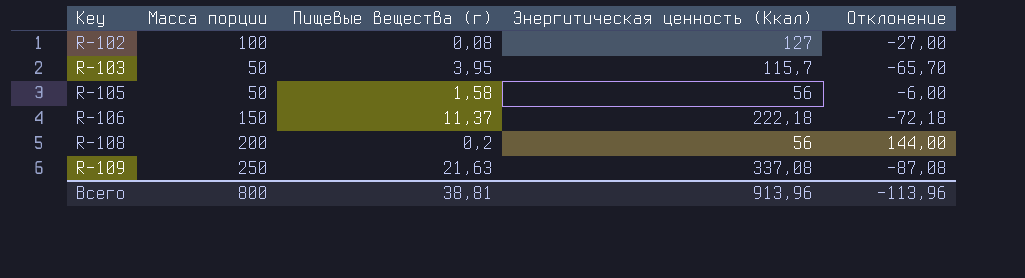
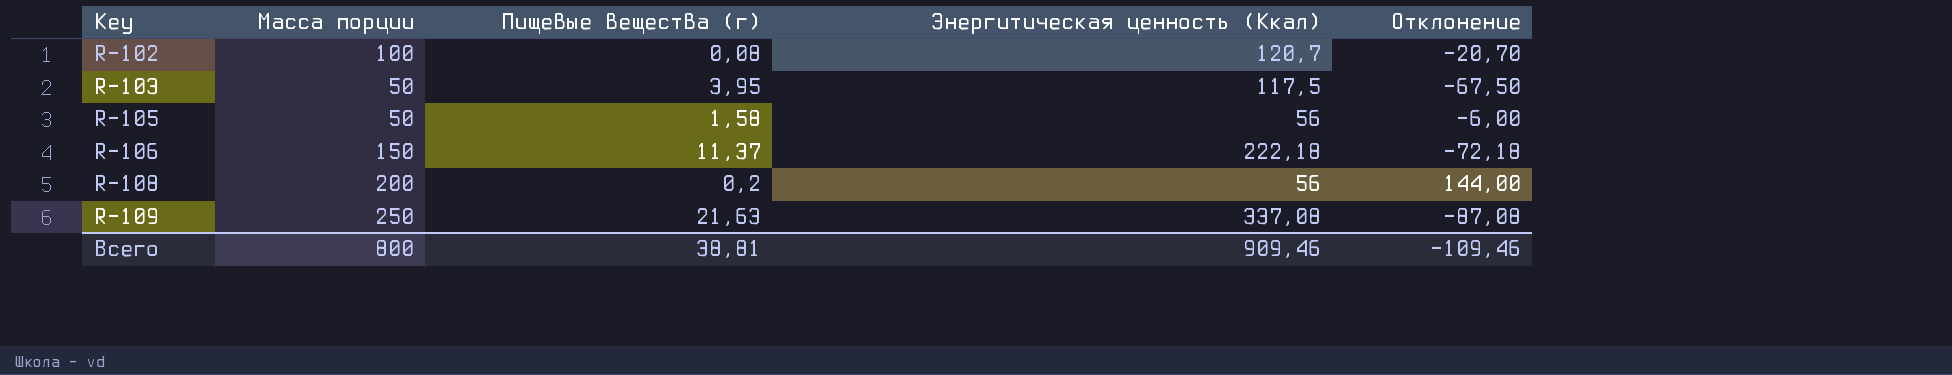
R-102 | Энергитическая ценность (Ккал): 127 -> 120,7
R-102 | Отклонение: -27,00 -> -20,70
R-103 | Энергитическая ценность (Ккал): 115,7 -> 117,5
R-103 | Отклонение: -65,70 -> -67,50
Всего | Энергитическая ценность (Ккал): 913,96 -> 909,46
Всего | Отклонение: -113,96 -> -109,46

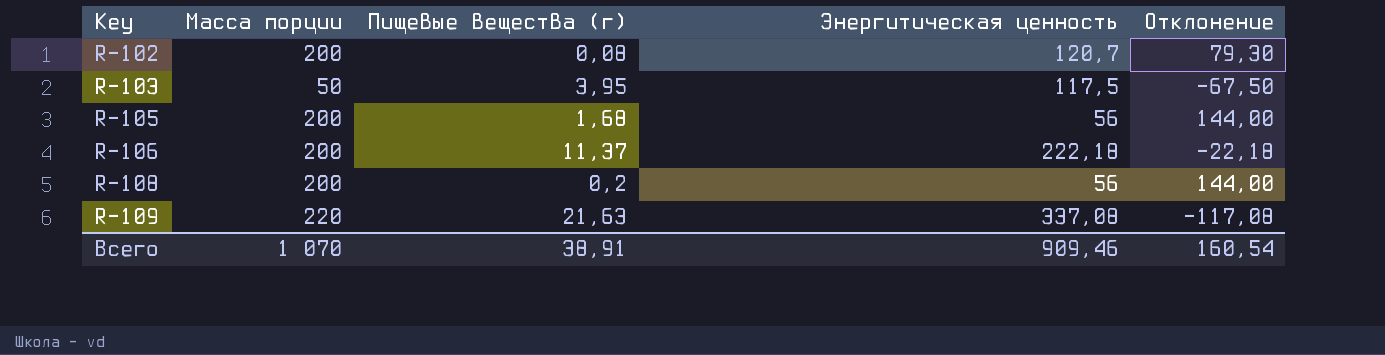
column name: Энергитическая ценность (Ккал) -> Энергитическая ценность
R-102 | Масса порции: 100 -> 200
R-102 | Отклонение: -20,70 -> 79,30
R-105 | Масса порции: 50 -> 200
R-105 | Пищевые вещества (г): 1,58 -> 1,68
R-105 | Отклонение: -6,00 -> 144,00
R-106 | Масса порции: 150 -> 200
R-106 | Отклонение: -72,18 -> -22,18
R-109 | Масса порции: 250 -> 220
R-109 | Отклонение: -87,08 -> -117,08
Всего | Масса порции: 800 -> 1 070
Всего | Пищевые вещества (г): 38,81 -> 38,91
Всего | Отклонение: -109,46 -> 160,54

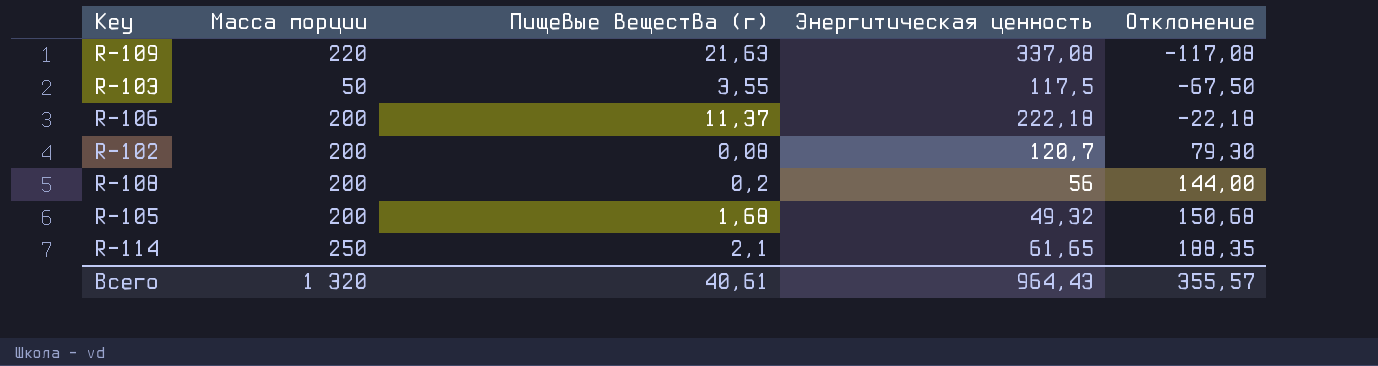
row order: Key ascending -> Отклонение ascending
R-103 | Пищевые вещества (г): 3,95 -> 3,55
R-105 | Энергитическая ценность: 56 -> 49,32
R-105 | Отклонение: 144,00 -> 150,68
row R-114: none -> 250 | 2,1 | 61,65 | 188,35
Всего | Масса порции: 1 070 -> 1 320
Всего | Пищевые вещества (г): 38,91 -> 40,61
Всего | Энергитическая ценность: 909,46 -> 964,43
Всего | Отклонение: 160,54 -> 355,57

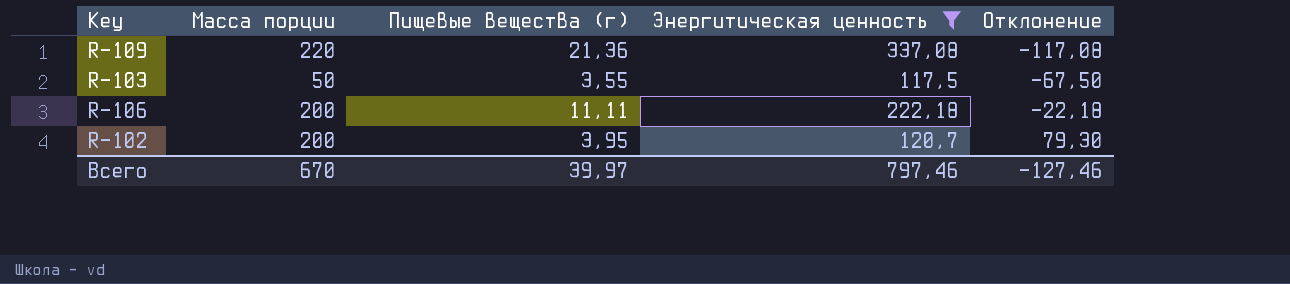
filter: none -> Энергитическая ценность >= 117,5
R-109 | Пищевые вещества (г): 21,63 -> 21,36
R-106 | Пищевые вещества (г): 11,37 -> 11,11
R-102 | Пищевые вещества (г): 0,08 -> 3,95
Всего | Масса порции: 1 320 -> 670
Всего | Пищевые вещества (г): 40,61 -> 39,97
Всего | Энергитическая ценность: 964,43 -> 797,46
Всего | Отклонение: 355,57 -> -127,46

